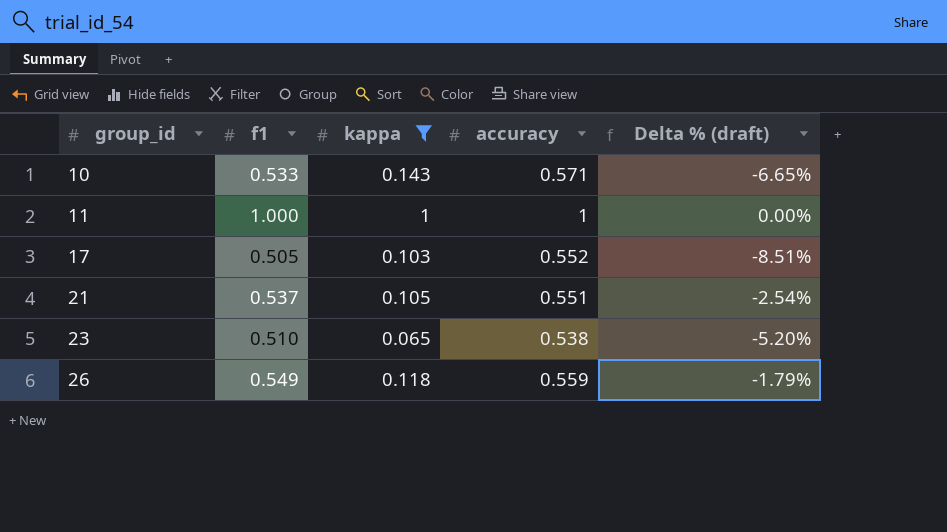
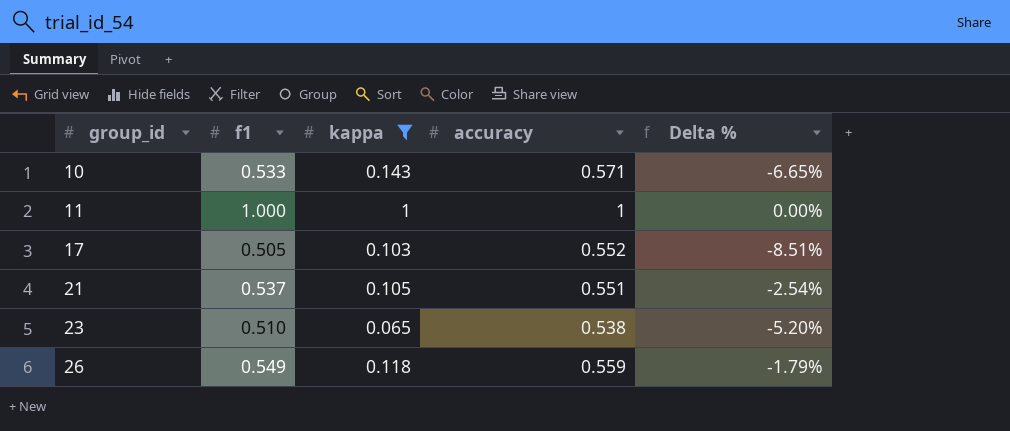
column name: Delta % (draft) -> Delta %

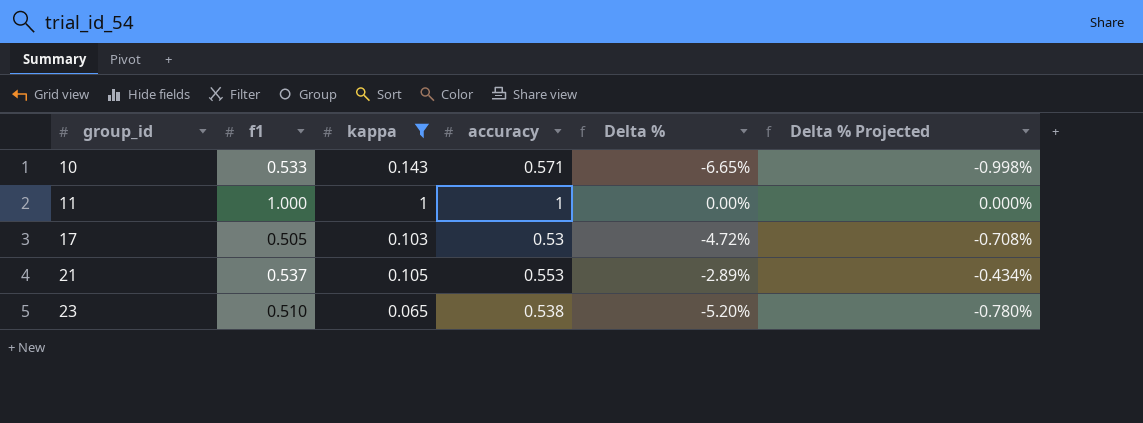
column Delta % Projected | formula: none -> [Delta %] * 0.15
row 26: 0.549 | 0.118 | 0.559 | -1.79% -> none
17 | accuracy: 0.552 -> 0.53
17 | Delta %: -8.51% -> -4.72%
21 | accuracy: 0.551 -> 0.553
21 | Delta %: -2.54% -> -2.89%

